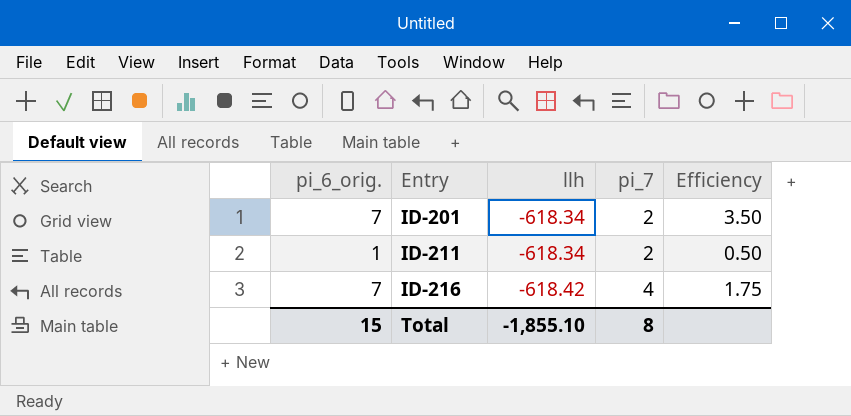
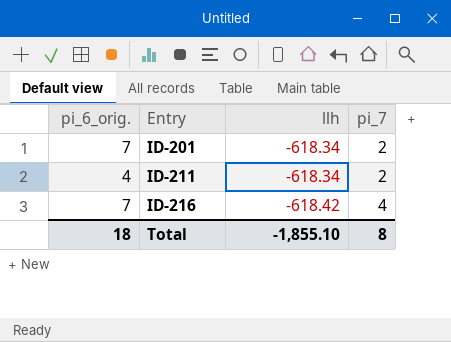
column Efficiency | formula: [pi_6_orig.] / [pi_7] -> none
ID-211 | pi_6_orig.: 1 -> 4
Total | pi_6_orig.: 15 -> 18

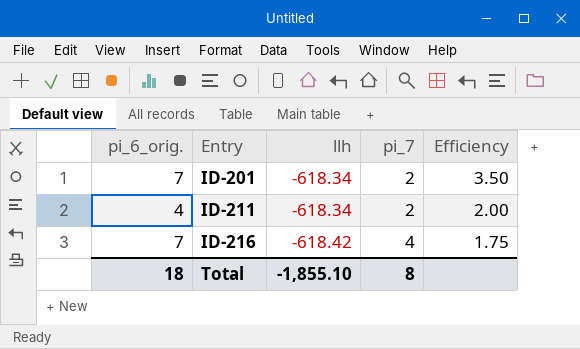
column Efficiency | formula: none -> [pi_6_orig.] / [pi_7]

